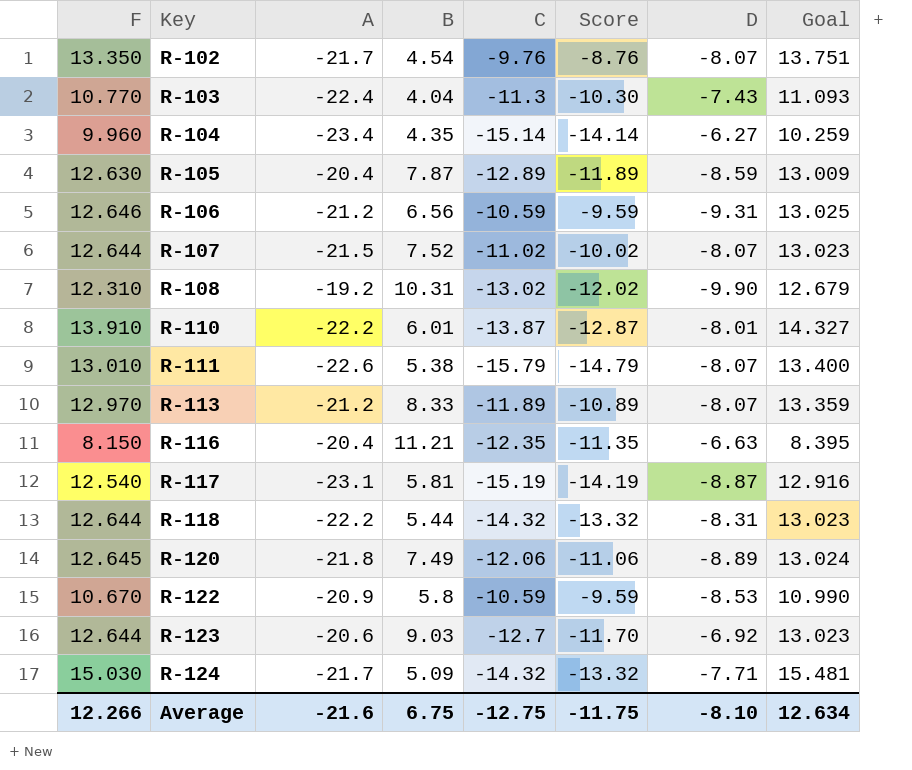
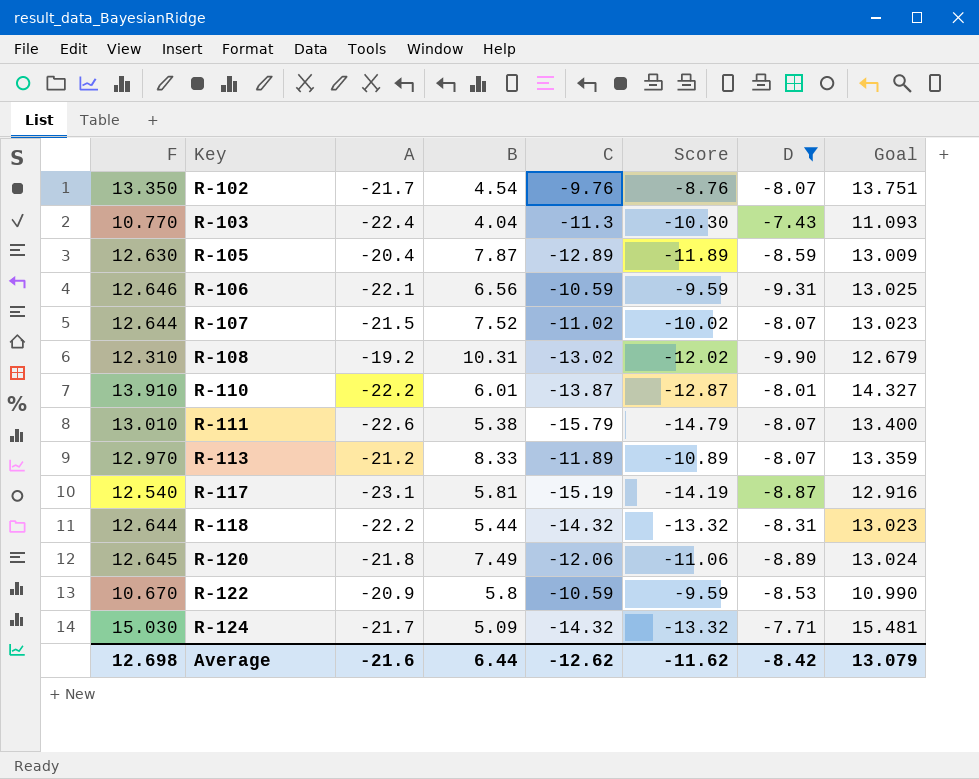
filter: none -> D <= -7.43
R-106 | A: -21.2 -> -22.1
Average | F: 12.266 -> 12.698
Average | B: 6.75 -> 6.44
Average | C: -12.75 -> -12.62
Average | Score: -11.75 -> -11.62
Average | D: -8.10 -> -8.42
Average | Goal: 12.634 -> 13.079

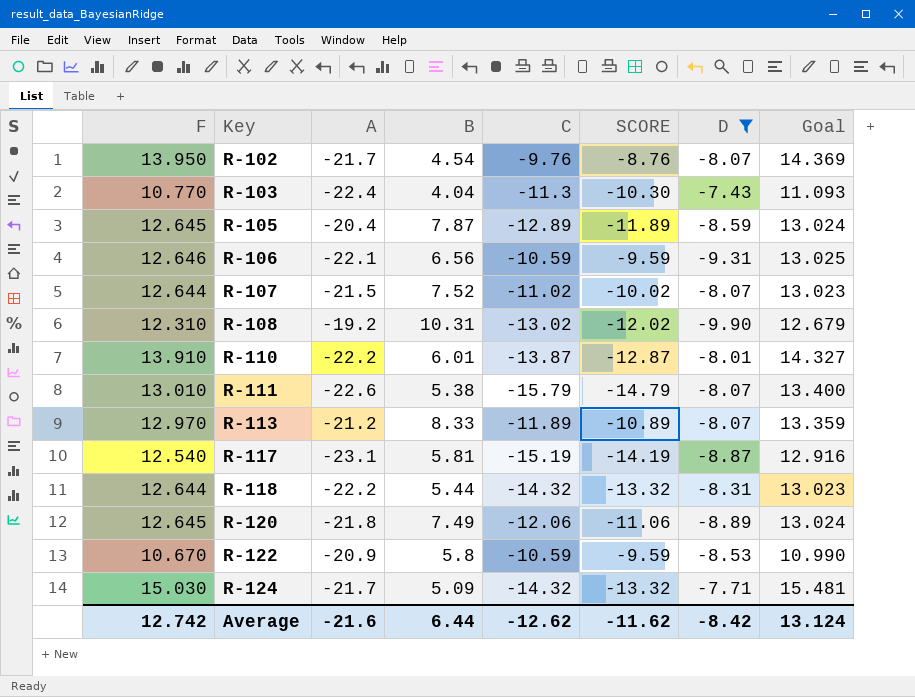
column name: Score -> SCORE
R-102 | F: 13.350 -> 13.950
R-102 | Goal: 13.751 -> 14.369
R-105 | F: 12.630 -> 12.645
R-105 | Goal: 13.009 -> 13.024
Average | F: 12.698 -> 12.742
Average | Goal: 13.079 -> 13.124

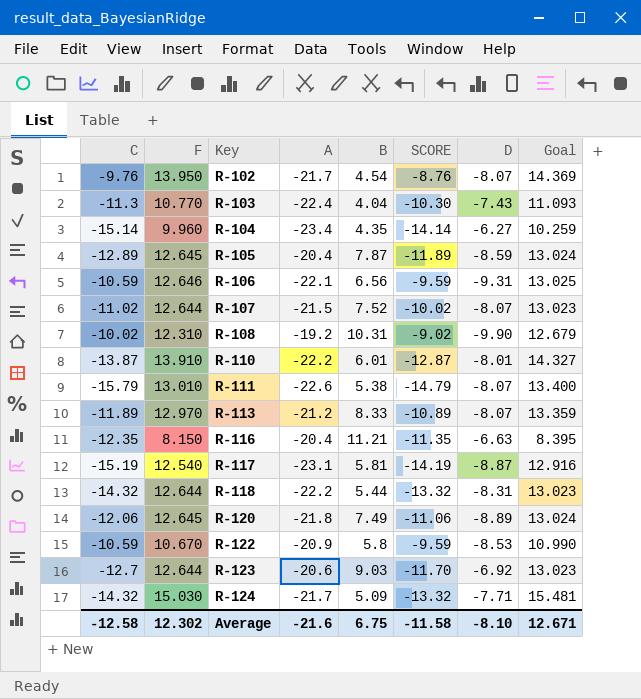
filter: D <= -7.43 -> none
column C | position: 5 -> 1
R-108 | C: -13.02 -> -10.02
R-108 | SCORE: -12.02 -> -9.02
Average | C: -12.62 -> -12.58
Average | F: 12.742 -> 12.302
Average | B: 6.44 -> 6.75
Average | SCORE: -11.62 -> -11.58
Average | D: -8.42 -> -8.10
Average | Goal: 13.124 -> 12.671

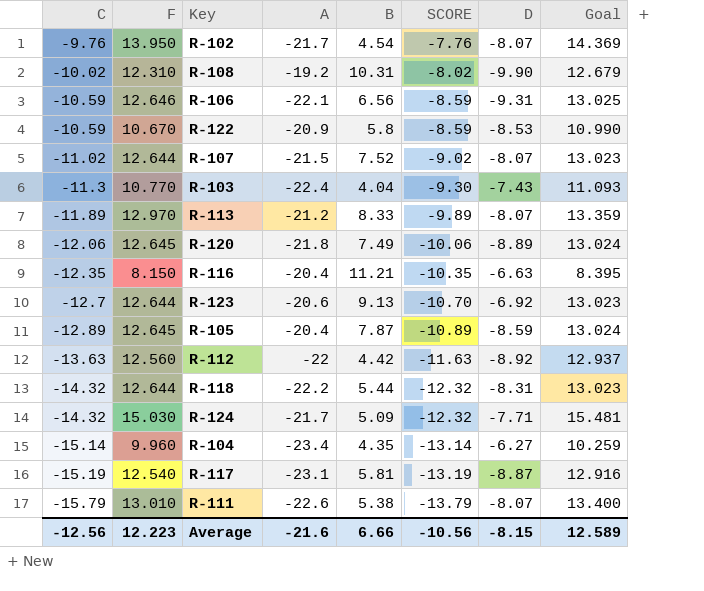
row order: Key ascending -> C descending
column SCORE | formula: [C] + 1 -> [C] + 2
row R-110: -13.87 | 13.910 | -22.2 | 6.01 | -12.87 | -8.01 | 14.327 -> none
R-123 | B: 9.03 -> 9.13
row R-112: none -> -13.63 | 12.560 | -22 | 4.42 | -11.63 | -8.92 | 12.937
Average | C: -12.58 -> -12.56
Average | F: 12.302 -> 12.223
Average | B: 6.75 -> 6.66
Average | SCORE: -11.58 -> -10.56
Average | D: -8.10 -> -8.15
Average | Goal: 12.671 -> 12.589

